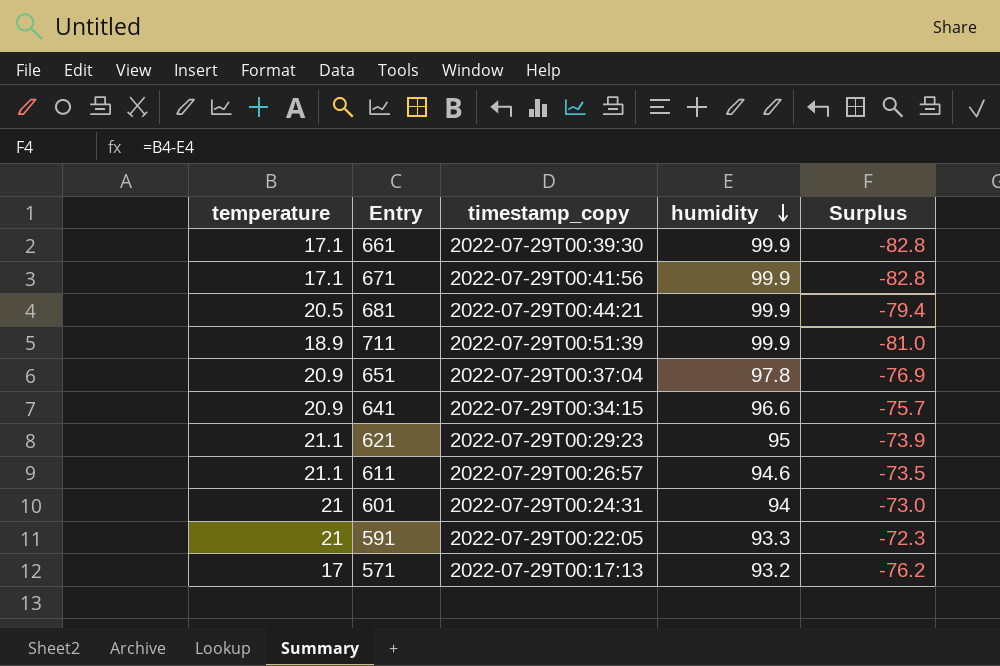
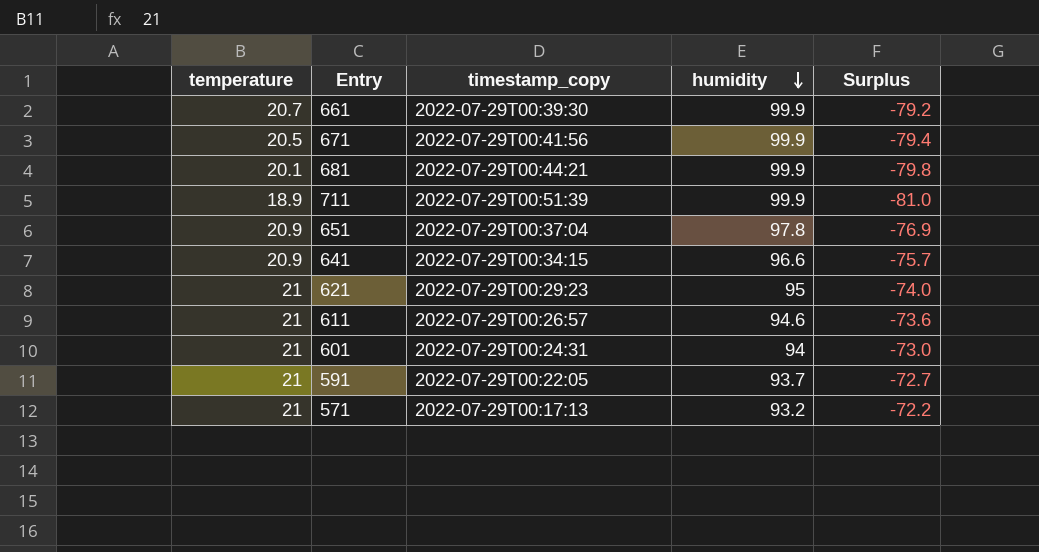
661 | temperature: 17.1 -> 20.7
661 | Surplus: -82.8 -> -79.2
671 | temperature: 17.1 -> 20.5
671 | Surplus: -82.8 -> -79.4
681 | temperature: 20.5 -> 20.1
681 | Surplus: -79.4 -> -79.8
621 | temperature: 21.1 -> 21
621 | Surplus: -73.9 -> -74.0
611 | temperature: 21.1 -> 21
611 | Surplus: -73.5 -> -73.6
591 | humidity: 93.3 -> 93.7
591 | Surplus: -72.3 -> -72.7
571 | temperature: 17 -> 21
571 | Surplus: -76.2 -> -72.2

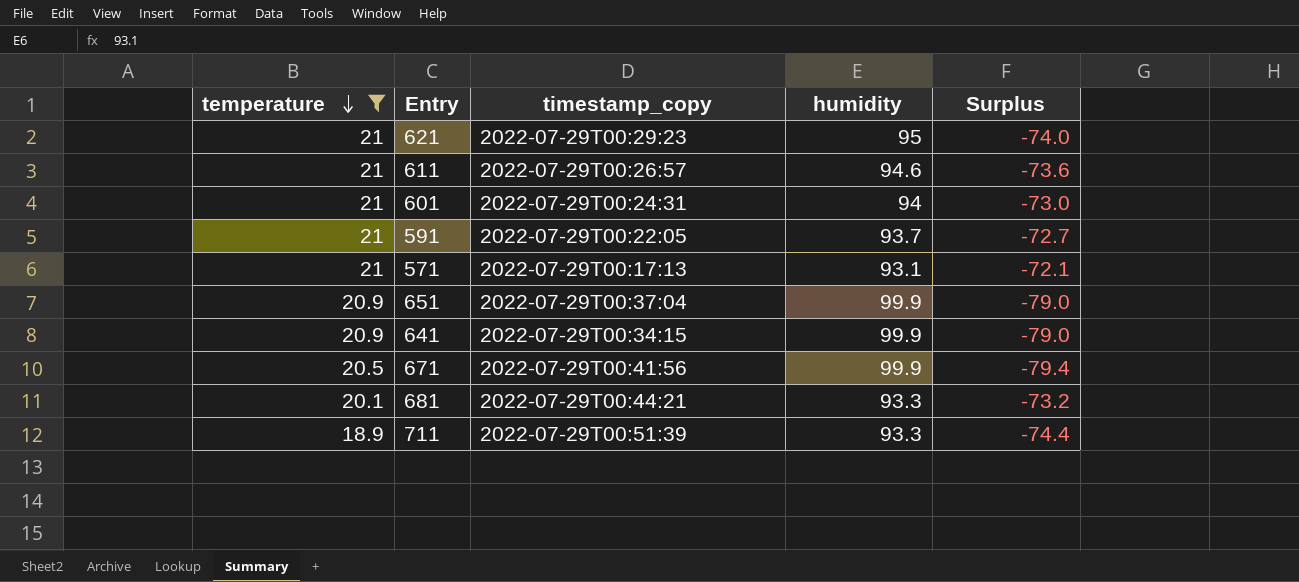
filter: none -> temperature != 20.7
row order: humidity descending -> temperature descending
571 | humidity: 93.2 -> 93.1
571 | Surplus: -72.2 -> -72.1
651 | humidity: 97.8 -> 99.9
651 | Surplus: -76.9 -> -79.0
641 | humidity: 96.6 -> 99.9
641 | Surplus: -75.7 -> -79.0
681 | humidity: 99.9 -> 93.3
681 | Surplus: -79.8 -> -73.2
711 | humidity: 99.9 -> 93.3
711 | Surplus: -81.0 -> -74.4

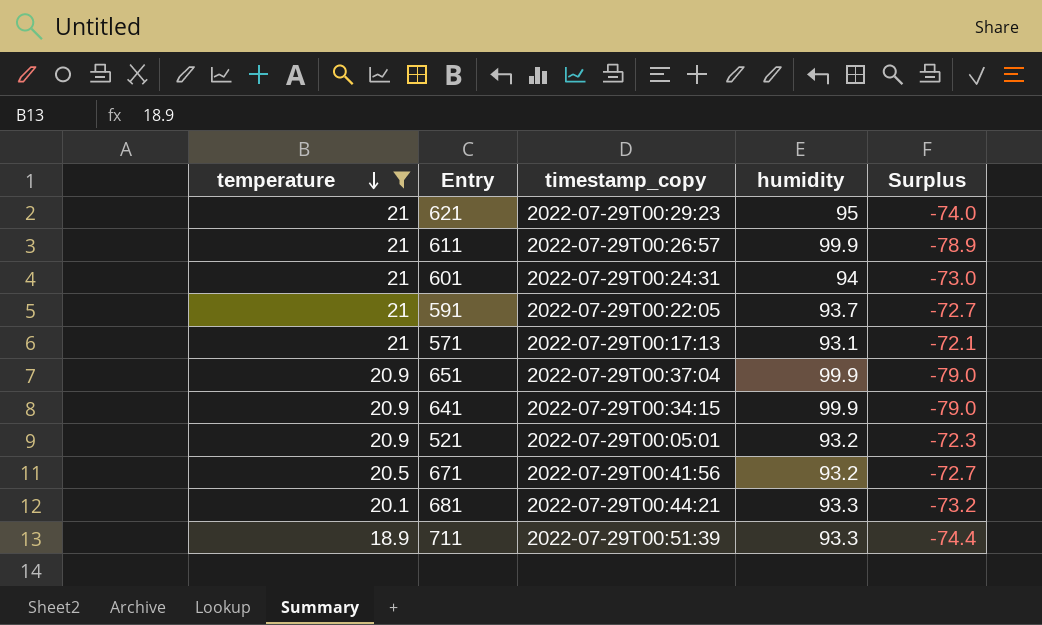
611 | humidity: 94.6 -> 99.9
611 | Surplus: -73.6 -> -78.9
row 521: none -> 20.9 | 2022-07-29T00:05:01 | 93.2 | -72.3
671 | humidity: 99.9 -> 93.2
671 | Surplus: -79.4 -> -72.7

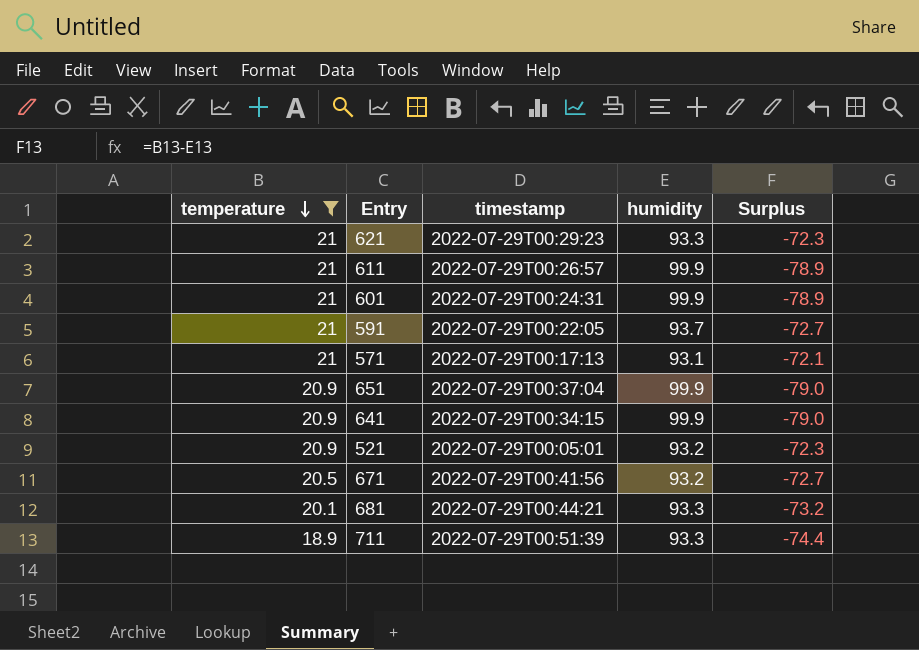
column name: timestamp_copy -> timestamp
621 | humidity: 95 -> 93.3
621 | Surplus: -74.0 -> -72.3
601 | humidity: 94 -> 99.9
601 | Surplus: -73.0 -> -78.9

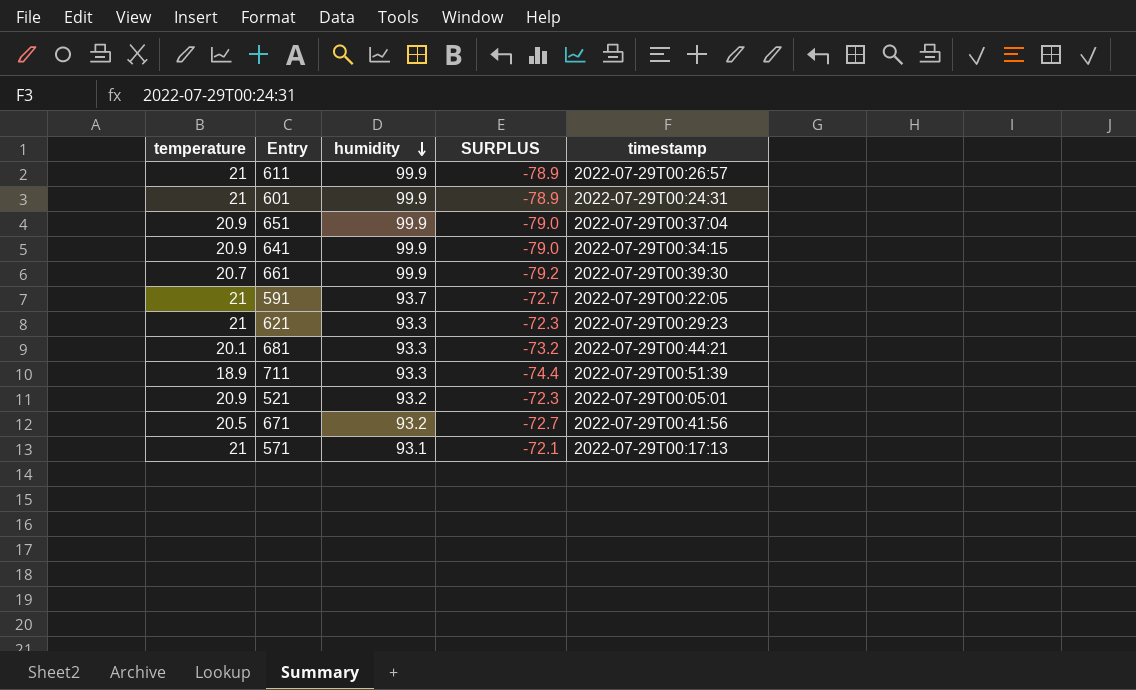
filter: temperature != 20.7 -> none
row order: temperature descending -> humidity descending
column name: Surplus -> SURPLUS
column timestamp | position: 3 -> 5

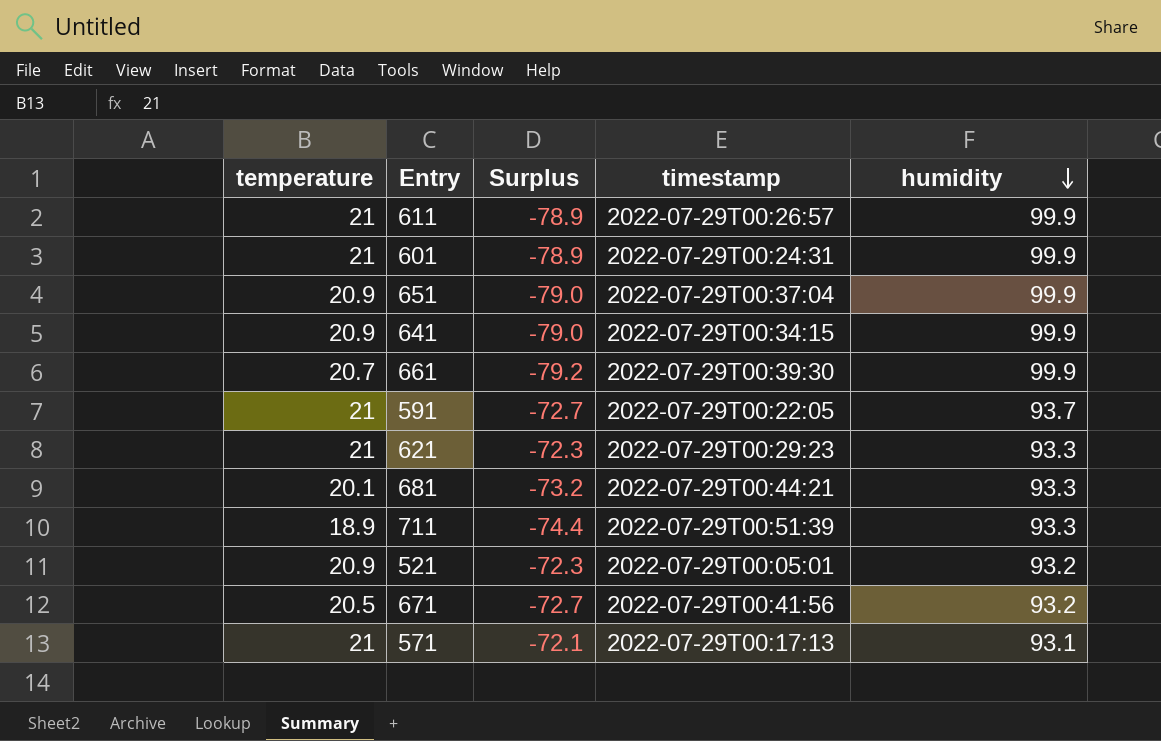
column name: SURPLUS -> Surplus
column humidity | position: 3 -> 5

